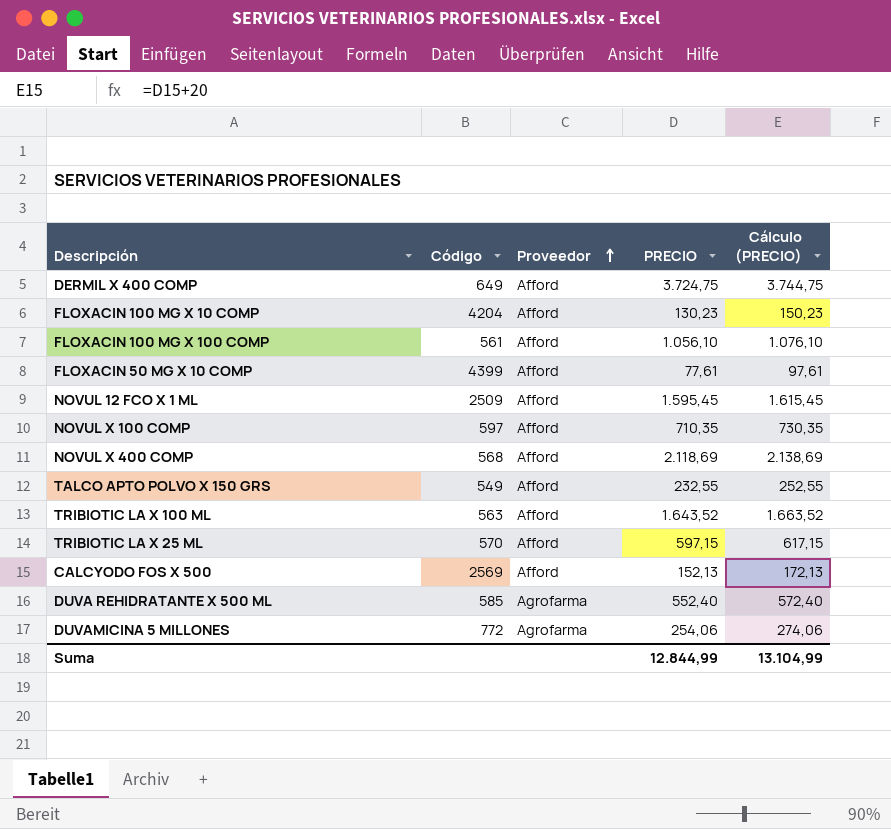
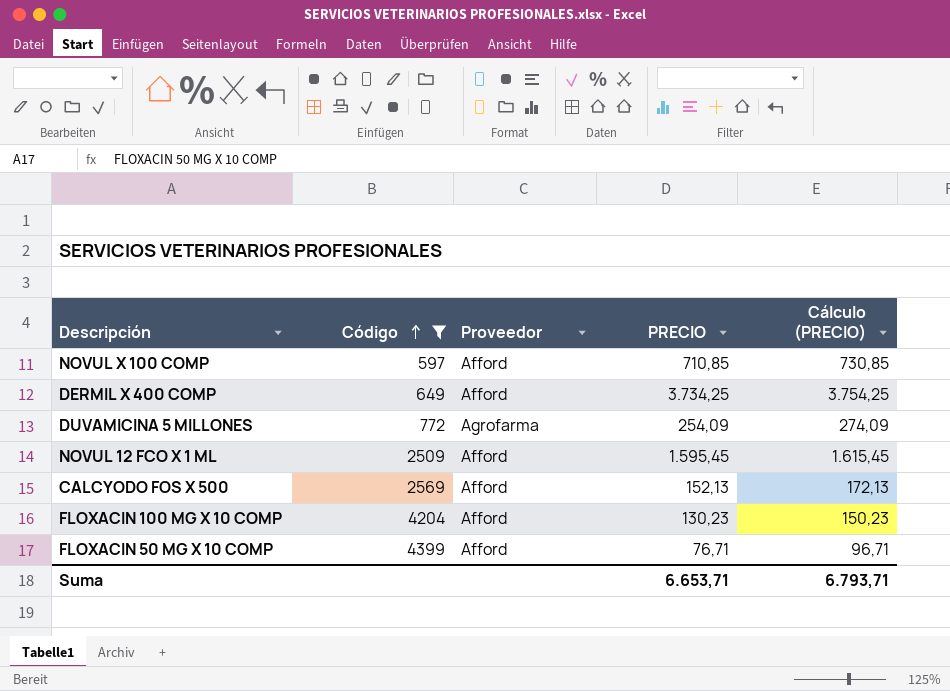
filter: none -> Código >= 597
row order: Proveedor ascending -> Código ascending
NOVUL X 100 COMP | PRECIO: 710,35 -> 710,85
NOVUL X 100 COMP | Cálculo (PRECIO): 730,35 -> 730,85
DERMIL X 400 COMP | PRECIO: 3.724,75 -> 3.734,25
DERMIL X 400 COMP | Cálculo (PRECIO): 3.744,75 -> 3.754,25
DUVAMICINA 5 MILLONES | PRECIO: 254,06 -> 254,09
DUVAMICINA 5 MILLONES | Cálculo (PRECIO): 274,06 -> 274,09
FLOXACIN 50 MG X 10 COMP | PRECIO: 77,61 -> 76,71
FLOXACIN 50 MG X 10 COMP | Cálculo (PRECIO): 97,61 -> 96,71
Suma | PRECIO: 12.844,99 -> 6.653,71
Suma | Cálculo (PRECIO): 13.104,99 -> 6.793,71

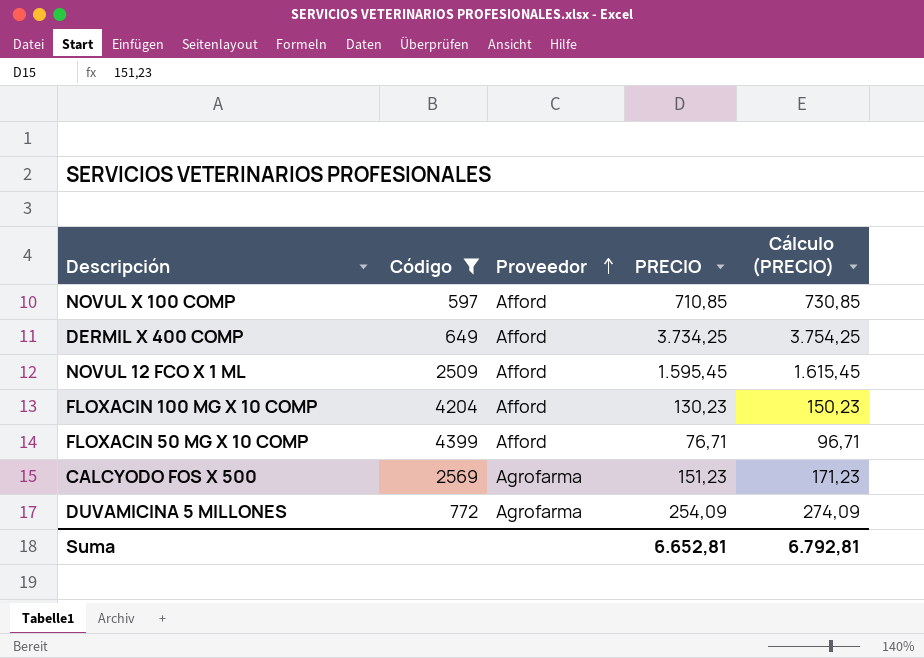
row order: Código ascending -> Proveedor ascending
CALCYODO FOS X 500 | Proveedor: Afford -> Agrofarma
CALCYODO FOS X 500 | PRECIO: 152,13 -> 151,23
CALCYODO FOS X 500 | Cálculo (PRECIO): 172,13 -> 171,23
Suma | PRECIO: 6.653,71 -> 6.652,81
Suma | Cálculo (PRECIO): 6.793,71 -> 6.792,81

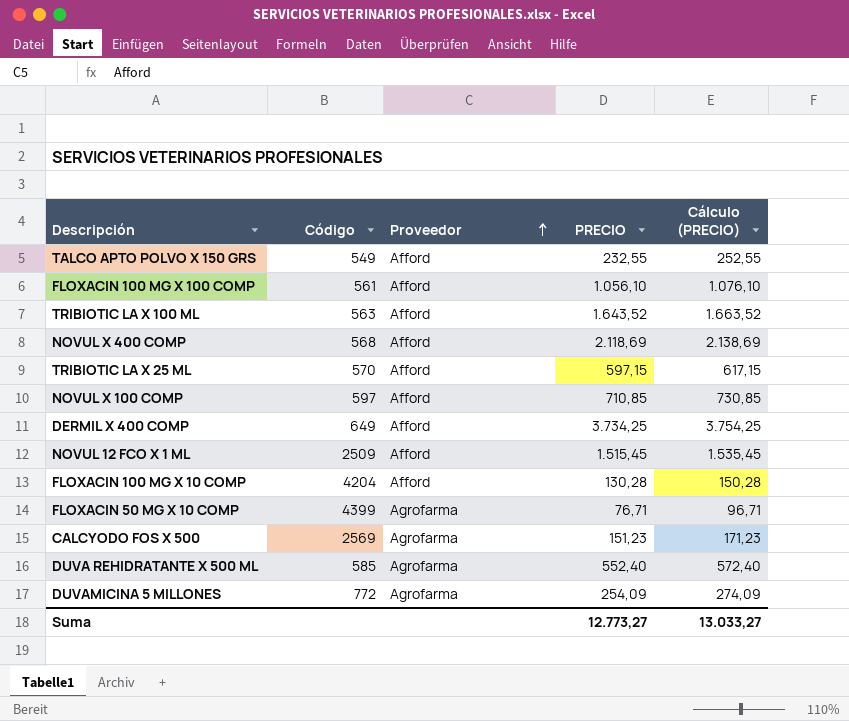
filter: Código >= 597 -> none
NOVUL 12 FCO X 1 ML | PRECIO: 1.595,45 -> 1.515,45
NOVUL 12 FCO X 1 ML | Cálculo (PRECIO): 1.615,45 -> 1.535,45
FLOXACIN 100 MG X 10 COMP | PRECIO: 130,23 -> 130,28
FLOXACIN 100 MG X 10 COMP | Cálculo (PRECIO): 150,23 -> 150,28
FLOXACIN 50 MG X 10 COMP | Proveedor: Afford -> Agrofarma
Suma | PRECIO: 6.652,81 -> 12.773,27
Suma | Cálculo (PRECIO): 6.792,81 -> 13.033,27

